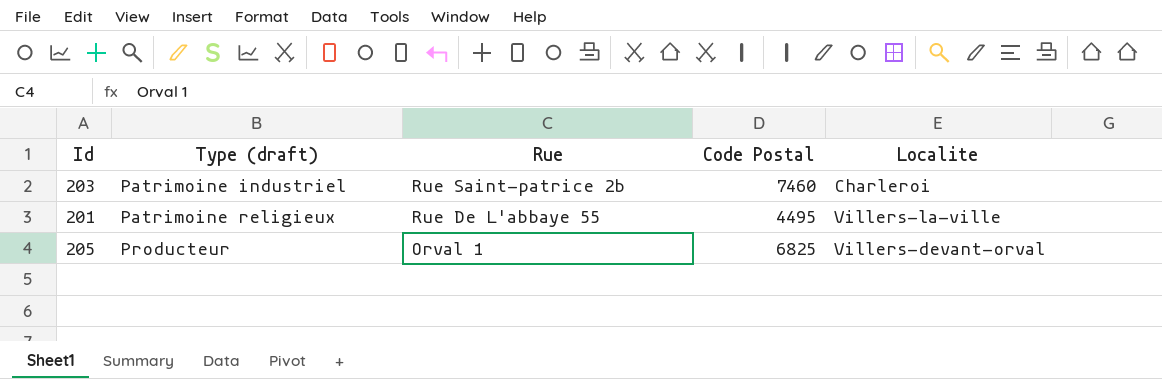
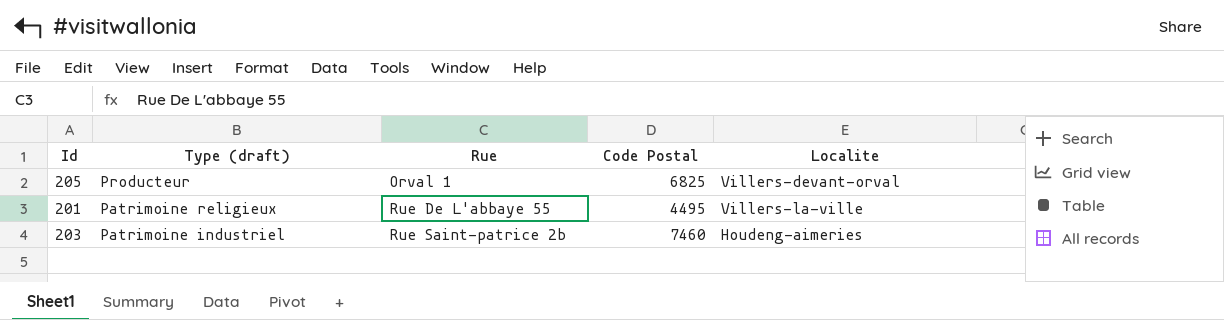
row order: Type (draft) ascending -> Type (draft) descending
203 | Localite: Charleroi -> Houdeng-aimeries

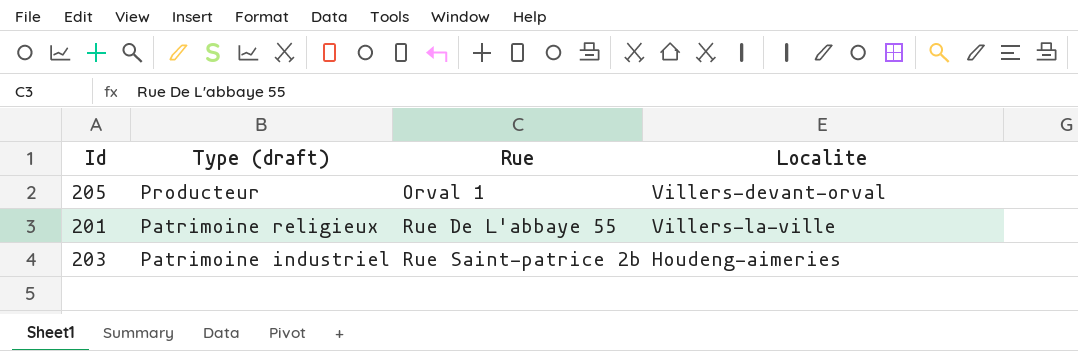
column Code Postal | position: 4 -> none

